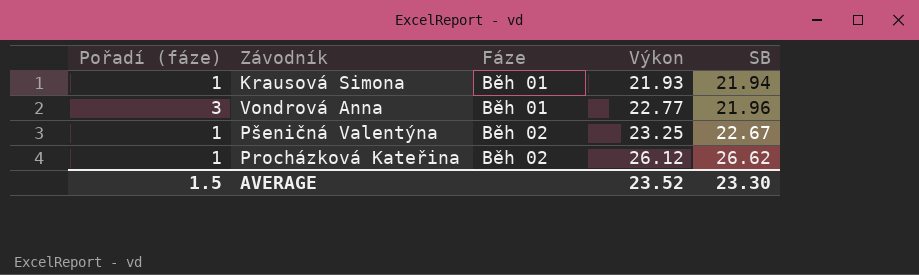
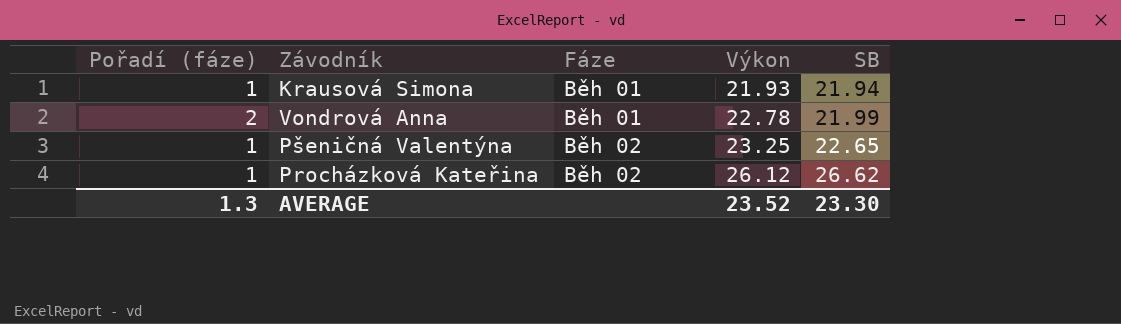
Vondrová Anna | Pořadí (fáze): 3 -> 2
Vondrová Anna | Výkon: 22.77 -> 22.78
Vondrová Anna | SB: 21.96 -> 21.99
Pšeničná Valentýna | SB: 22.67 -> 22.65
AVERAGE | Pořadí (fáze): 1.5 -> 1.3

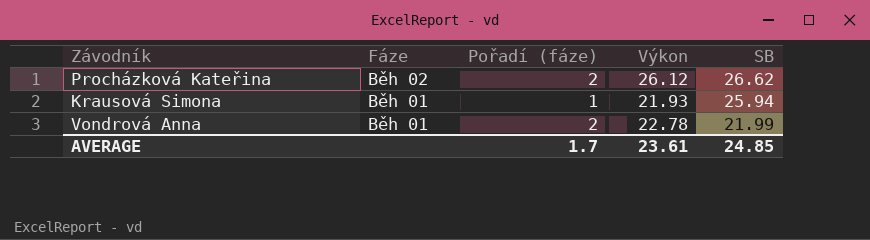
row order: Fáze ascending -> Fáze descending
column Pořadí (fáze) | position: 1 -> 3
row Pšeničná Valentýna: 1 | Běh 02 | 23.25 | 22.65 -> none
Procházková Kateřina | Pořadí (fáze): 1 -> 2
Krausová Simona | SB: 21.94 -> 25.94
AVERAGE | Pořadí (fáze): 1.3 -> 1.7
AVERAGE | Výkon: 23.52 -> 23.61
AVERAGE | SB: 23.30 -> 24.85

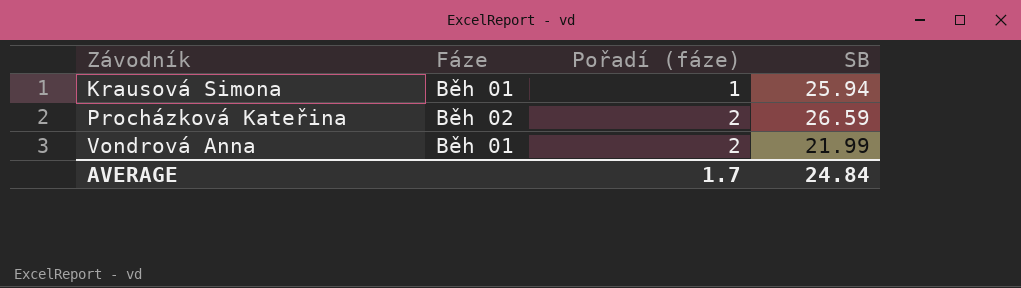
row order: Fáze descending -> Závodník ascending
column Výkon | position: 4 -> none
Procházková Kateřina | SB: 26.62 -> 26.59
AVERAGE | SB: 24.85 -> 24.84

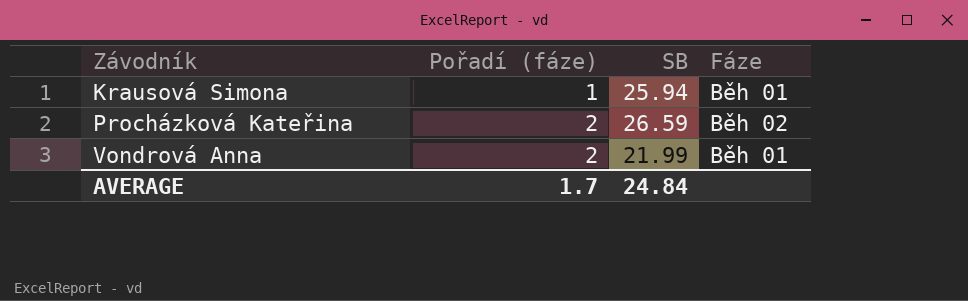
column Fáze | position: 2 -> 4

